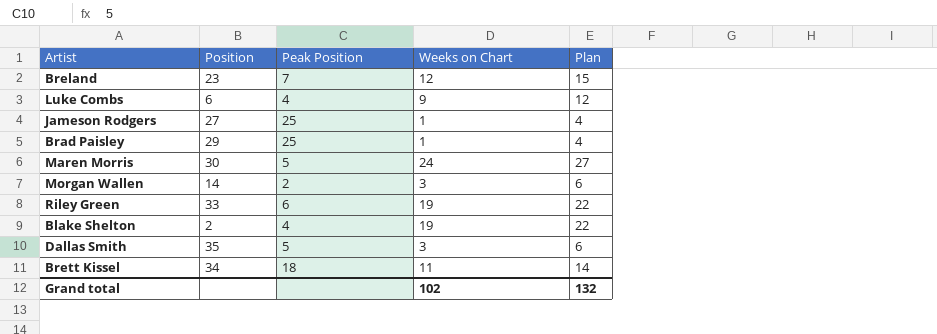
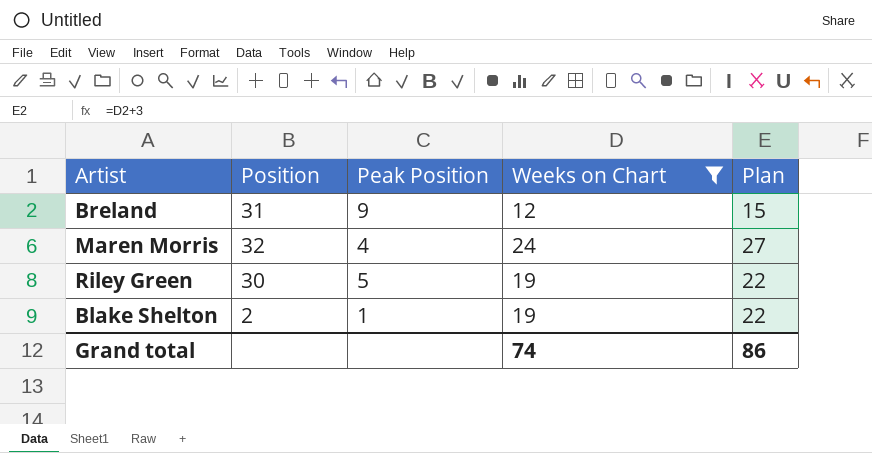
filter: none -> Weeks on Chart >= 12
Breland | Position: 23 -> 31
Breland | Peak Position: 7 -> 9
Maren Morris | Position: 30 -> 32
Maren Morris | Peak Position: 5 -> 4
Riley Green | Position: 33 -> 30
Riley Green | Peak Position: 6 -> 5
Blake Shelton | Peak Position: 4 -> 1
Grand total | Weeks on Chart: 102 -> 74
Grand total | Plan: 132 -> 86

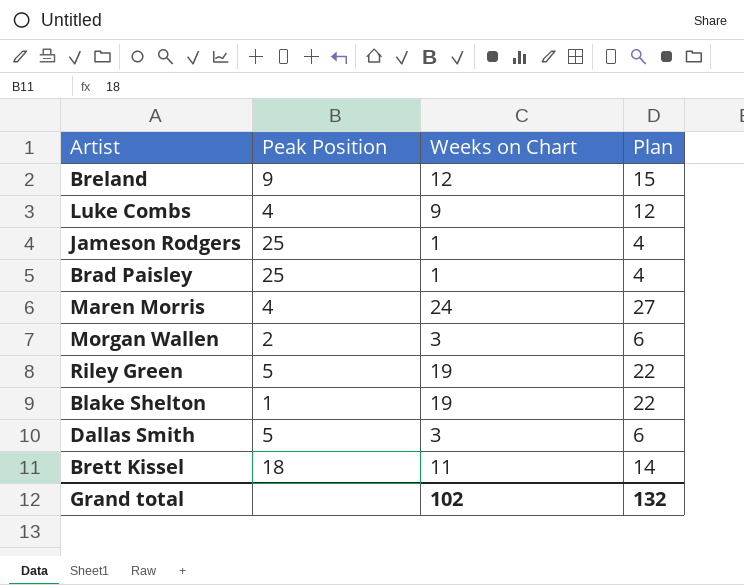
filter: Weeks on Chart >= 12 -> none
column Position | position: 2 -> none
Grand total | Weeks on Chart: 74 -> 102
Grand total | Plan: 86 -> 132

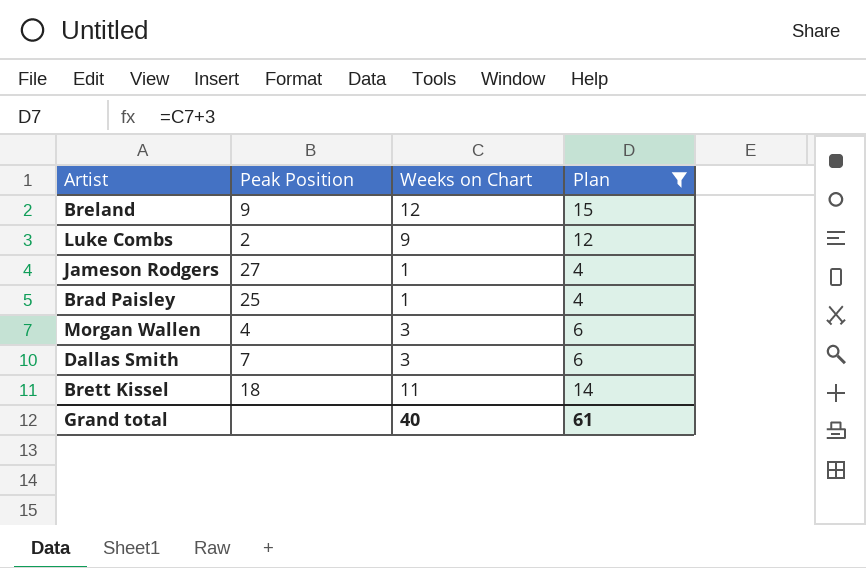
filter: none -> Plan <= 15
Luke Combs | Peak Position: 4 -> 2
Jameson Rodgers | Peak Position: 25 -> 27
Morgan Wallen | Peak Position: 2 -> 4
Dallas Smith | Peak Position: 5 -> 7
Grand total | Weeks on Chart: 102 -> 40
Grand total | Plan: 132 -> 61

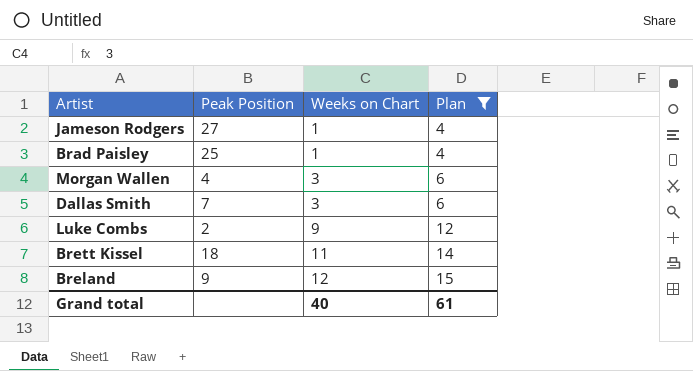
row order: none -> Weeks on Chart ascending

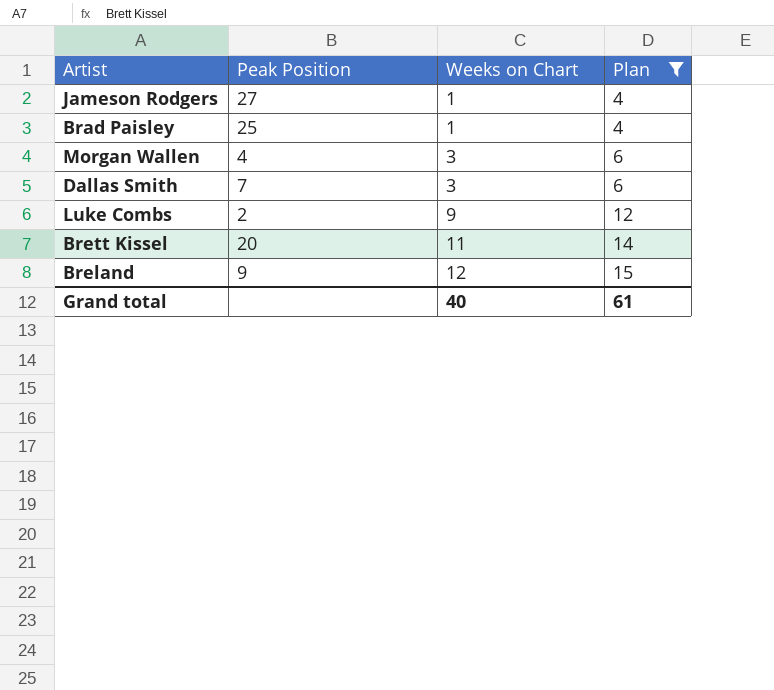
Brett Kissel | Peak Position: 18 -> 20

